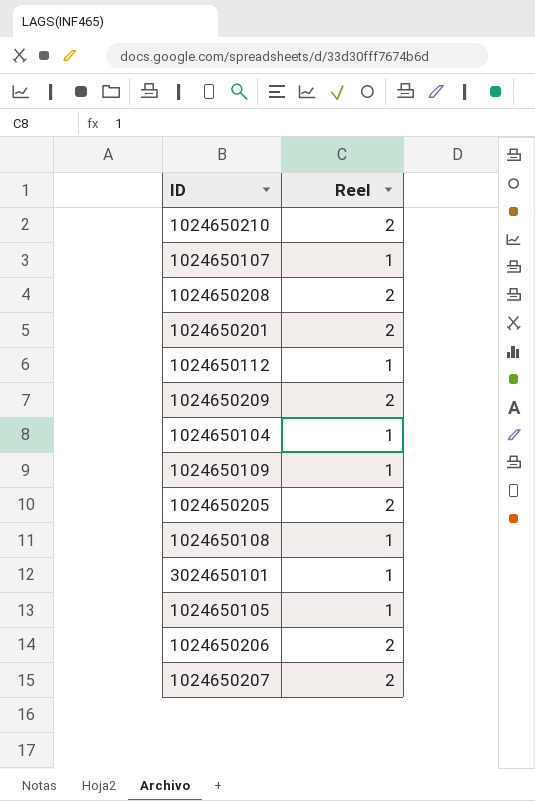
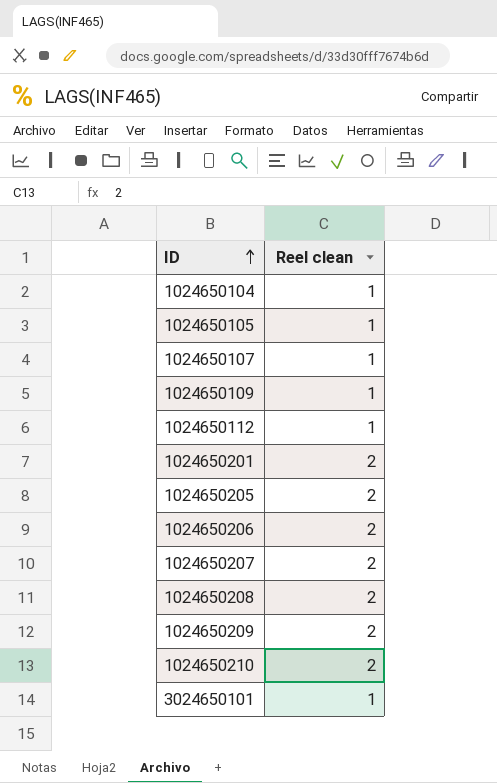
row order: none -> ID ascending
column name: Reel -> Reel clean
row 1024650108: 1 -> none

